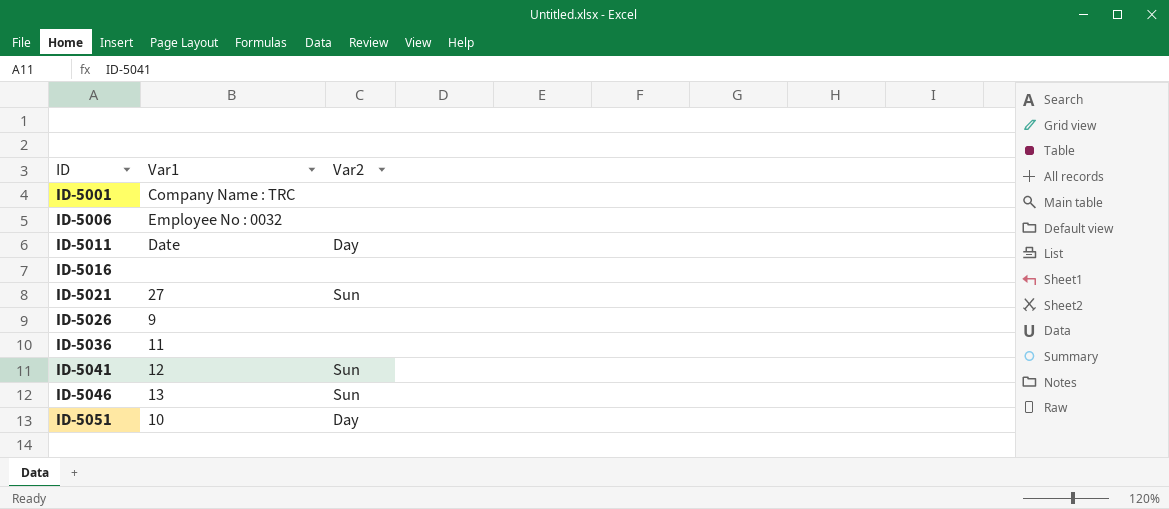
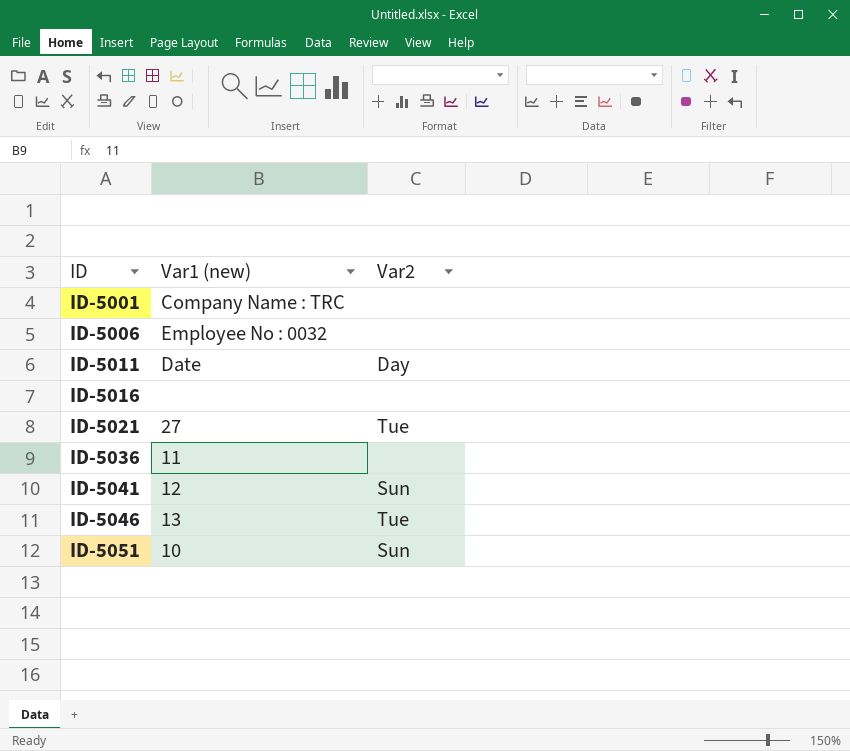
column name: Var1 -> Var1 (new)
row ID-5026: 9 | none -> none
ID-5021 | Var2: Sun -> Tue
ID-5046 | Var2: Sun -> Tue
ID-5051 | Var2: Day -> Sun

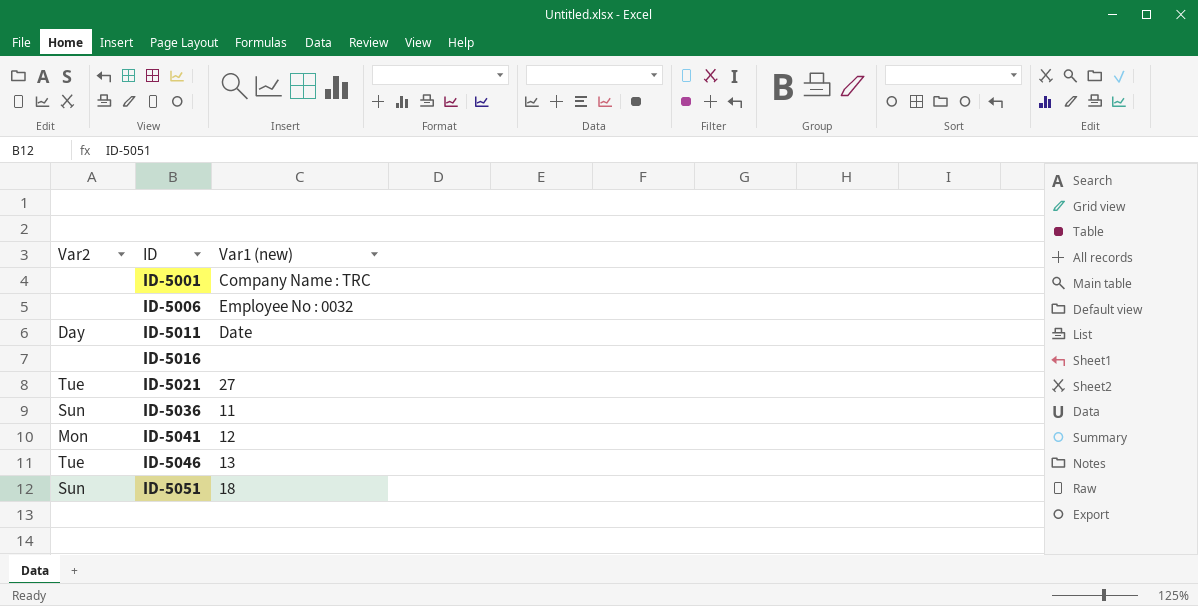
column Var2 | position: 3 -> 1
ID-5036 | Var2: none -> Sun
ID-5041 | Var2: Sun -> Mon
ID-5051 | Var1 (new): 10 -> 18

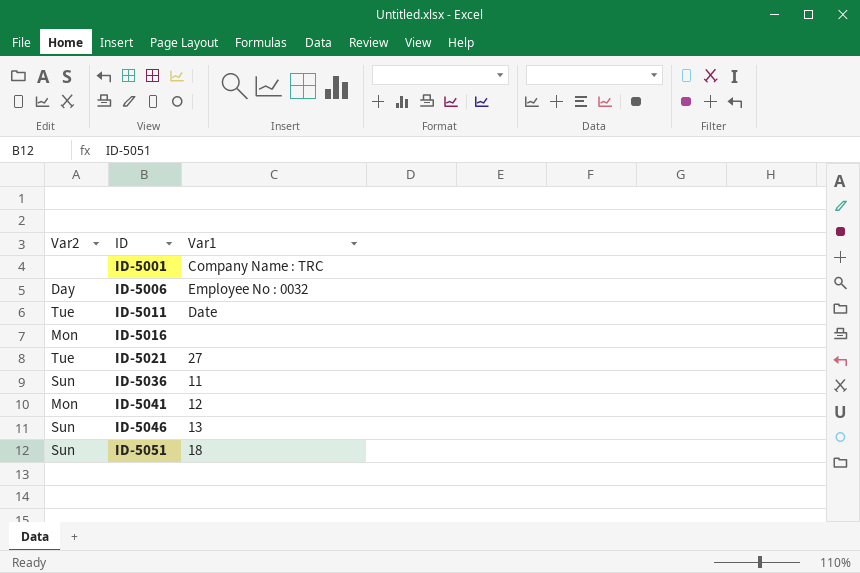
column name: Var1 (new) -> Var1
ID-5006 | Var2: none -> Day
ID-5011 | Var2: Day -> Tue
ID-5016 | Var2: none -> Mon
ID-5046 | Var2: Tue -> Sun

